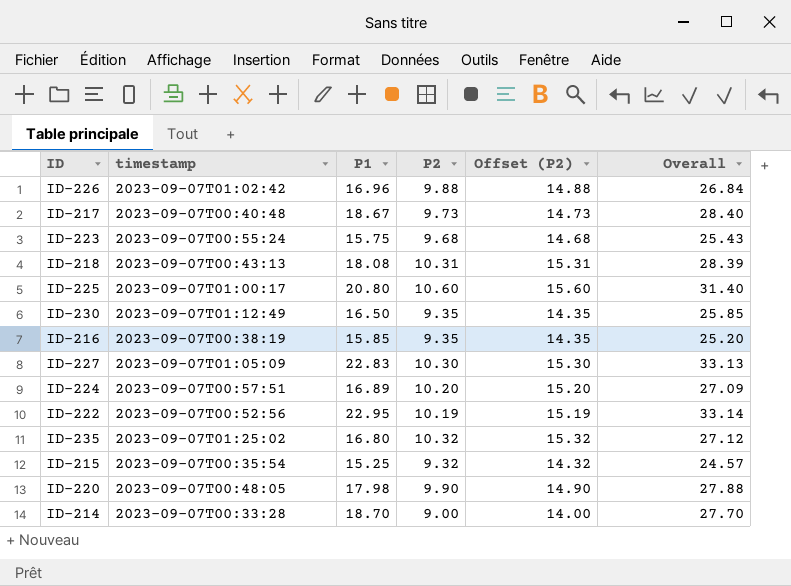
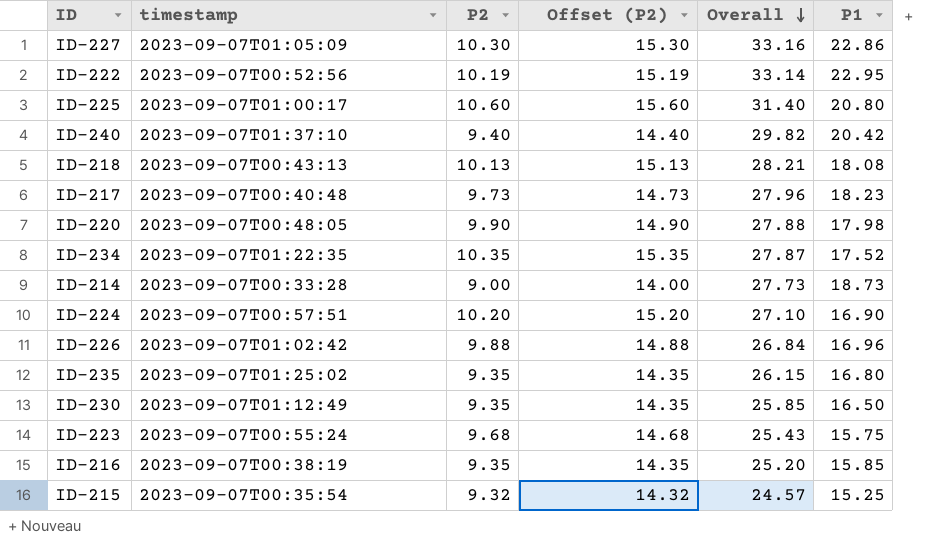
row order: none -> Overall descending
column P1 | position: 3 -> 6
ID-227 | Overall: 33.13 -> 33.16
ID-227 | P1: 22.83 -> 22.86
row ID-240: none -> 2023-09-07T01:37:10 | 9.40 | 14.40 | 29.82 | 20.42
ID-218 | P2: 10.31 -> 10.13
ID-218 | Offset (P2): 15.31 -> 15.13
ID-218 | Overall: 28.39 -> 28.21
ID-217 | Overall: 28.40 -> 27.96
ID-217 | P1: 18.67 -> 18.23
row ID-234: none -> 2023-09-07T01:22:35 | 10.35 | 15.35 | 27.87 | 17.52
ID-214 | Overall: 27.70 -> 27.73
ID-214 | P1: 18.70 -> 18.73
ID-224 | Overall: 27.09 -> 27.10
ID-224 | P1: 16.89 -> 16.90
ID-235 | P2: 10.32 -> 9.35
ID-235 | Offset (P2): 15.32 -> 14.35
ID-235 | Overall: 27.12 -> 26.15

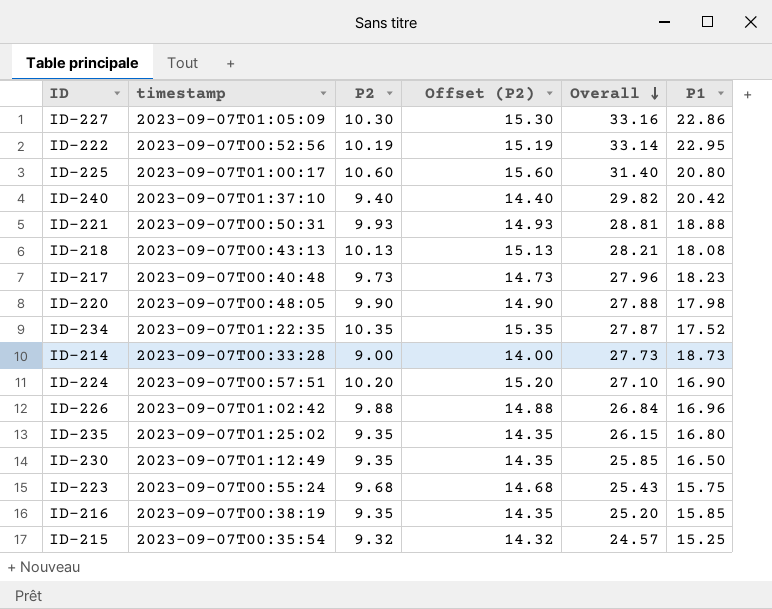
row ID-221: none -> 2023-09-07T00:50:31 | 9.93 | 14.93 | 28.81 | 18.88

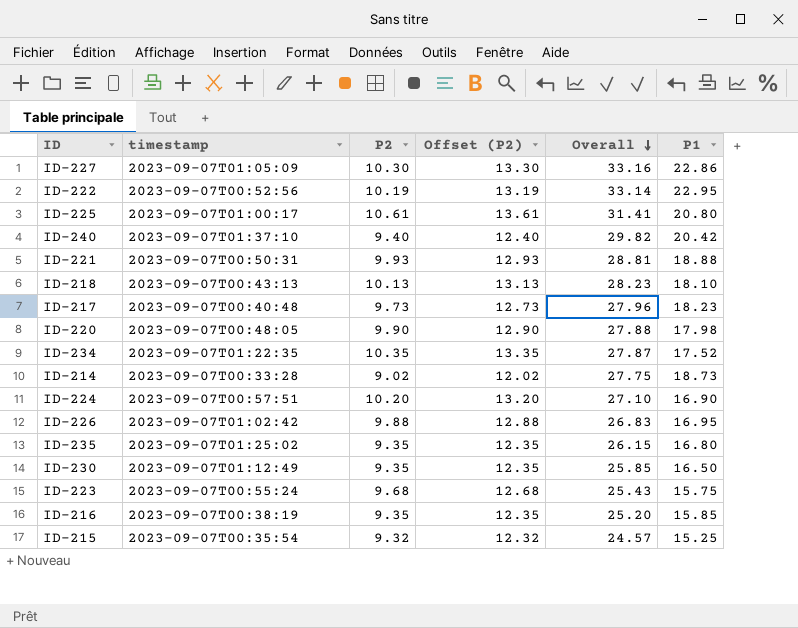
column Offset (P2) | formula: [P2] + 5 -> [P2] + 3
ID-225 | P2: 10.60 -> 10.61
ID-225 | Overall: 31.40 -> 31.41
ID-218 | Overall: 28.21 -> 28.23
ID-218 | P1: 18.08 -> 18.10
ID-214 | P2: 9.00 -> 9.02
ID-214 | Overall: 27.73 -> 27.75
ID-226 | Overall: 26.84 -> 26.83
ID-226 | P1: 16.96 -> 16.95

